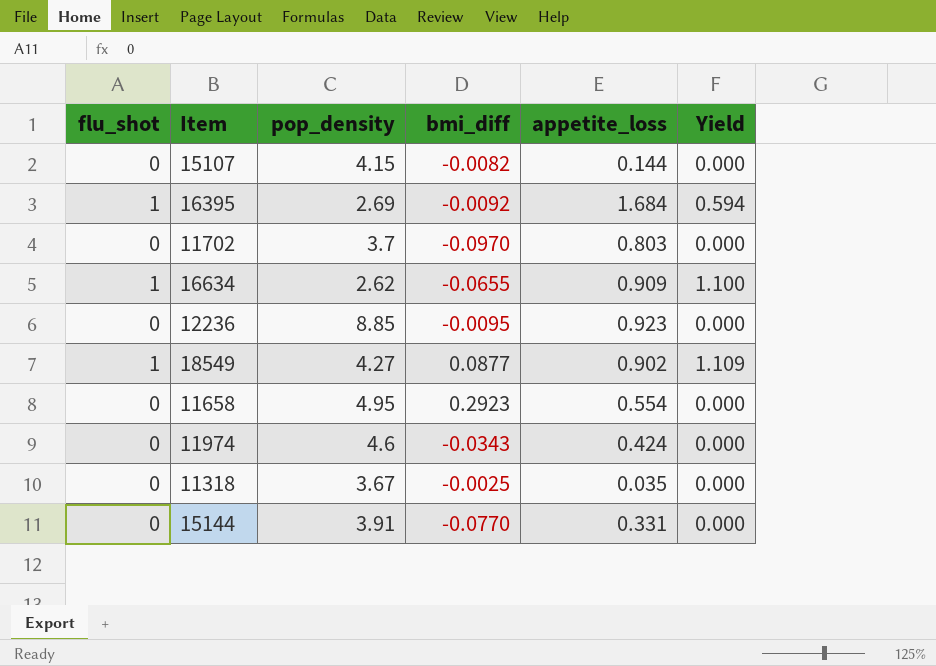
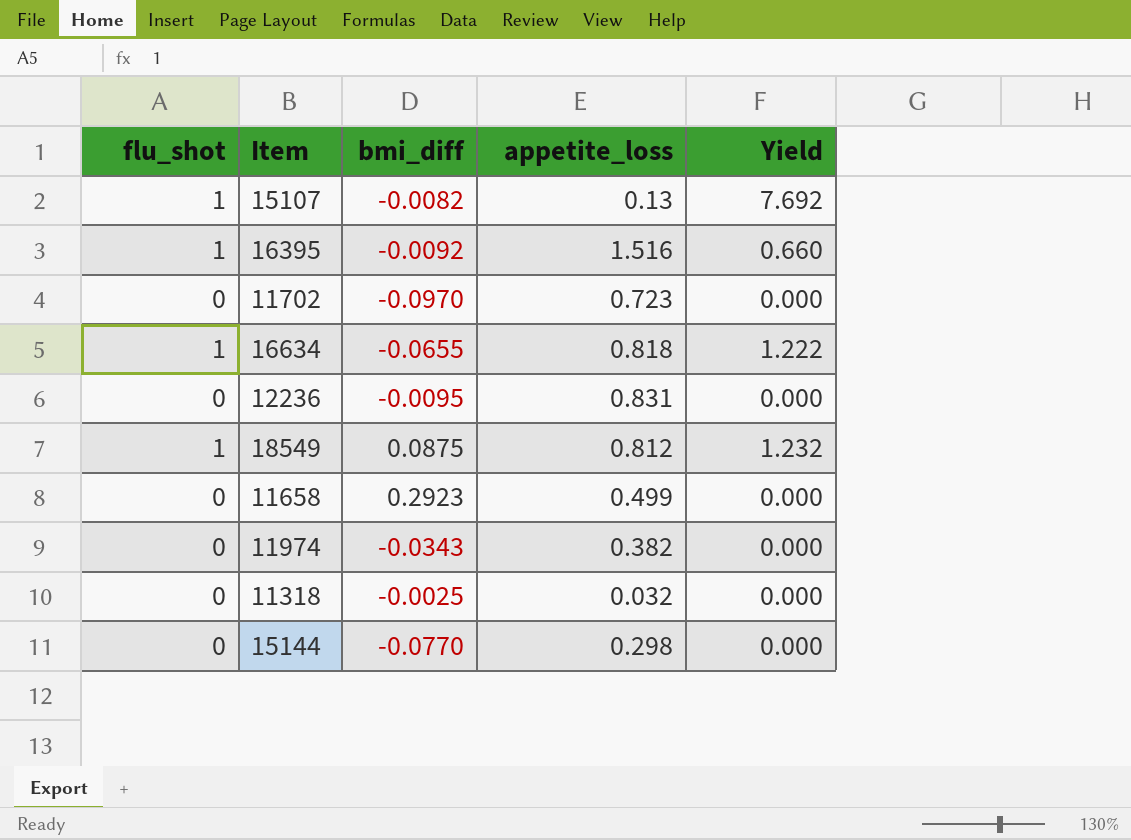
column pop_density | position: 3 -> none
15107 | flu_shot: 0 -> 1
15107 | appetite_loss: 0.144 -> 0.13
15107 | Yield: 0.000 -> 7.692
16395 | appetite_loss: 1.684 -> 1.516
16395 | Yield: 0.594 -> 0.660
11702 | appetite_loss: 0.803 -> 0.723
16634 | appetite_loss: 0.909 -> 0.818
16634 | Yield: 1.100 -> 1.222
12236 | appetite_loss: 0.923 -> 0.831
18549 | bmi_diff: 0.0877 -> 0.0875
18549 | appetite_loss: 0.902 -> 0.812
18549 | Yield: 1.109 -> 1.232
11658 | appetite_loss: 0.554 -> 0.499
11974 | appetite_loss: 0.424 -> 0.382
11318 | appetite_loss: 0.035 -> 0.032
15144 | appetite_loss: 0.331 -> 0.298

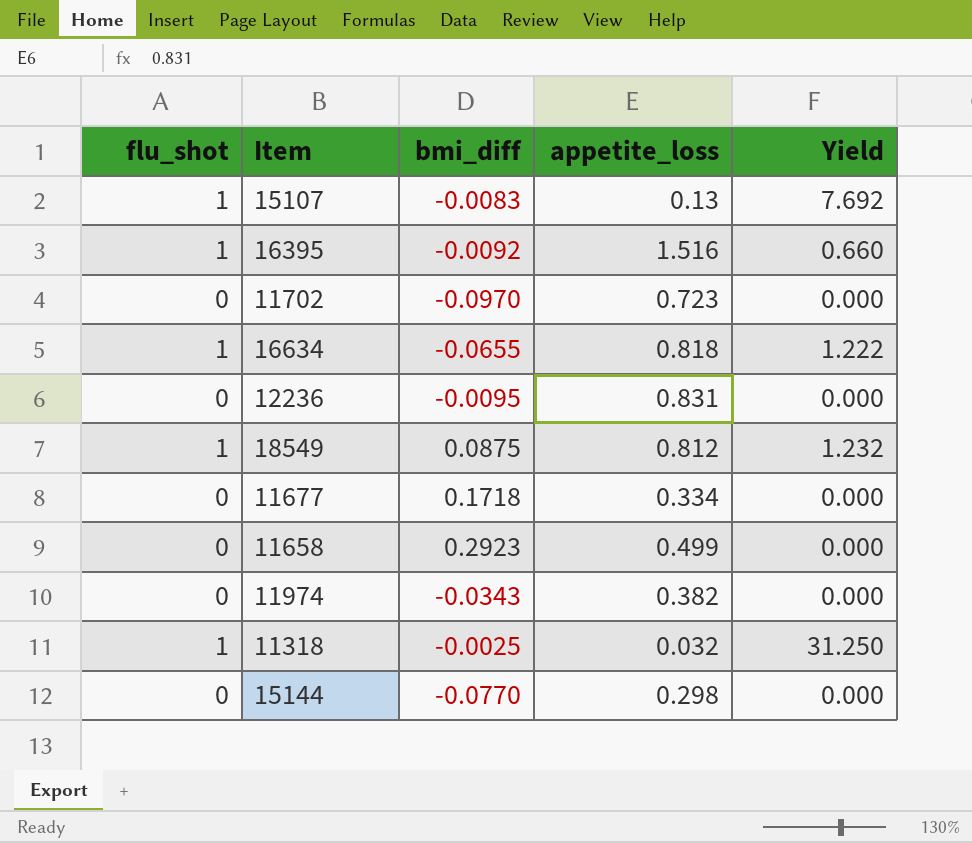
15107 | bmi_diff: -0.0082 -> -0.0083
row 11677: none -> 0 | 0.1718 | 0.334 | 0.000
11318 | flu_shot: 0 -> 1
11318 | Yield: 0.000 -> 31.250

